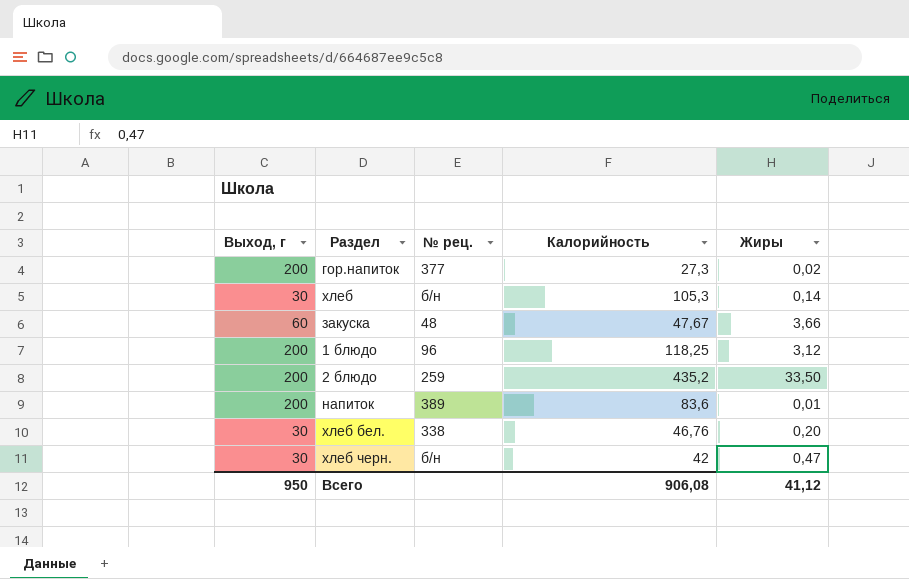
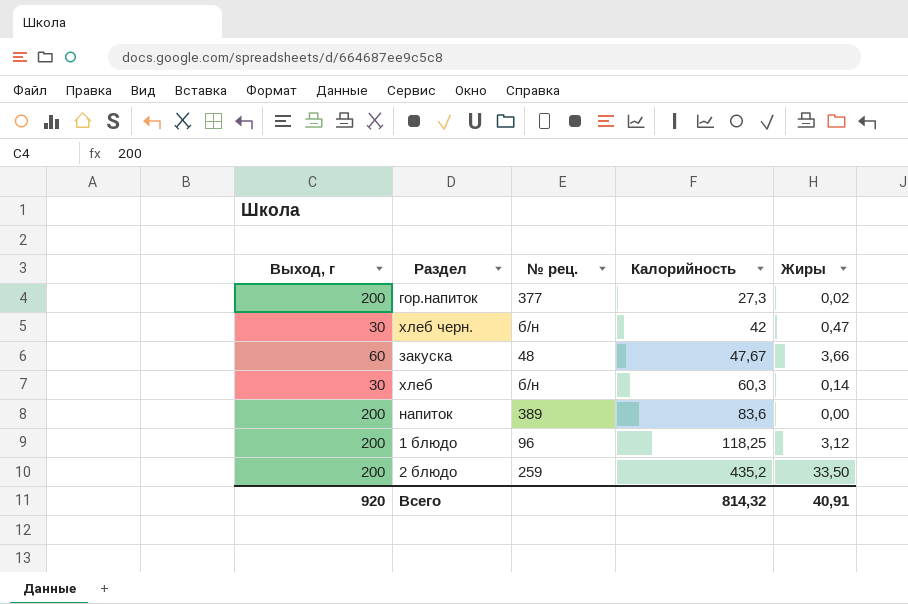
row order: none -> Калорийность ascending
row хлеб бел.: 30 | 338 | 46,76 | 0,20 -> none
хлеб | Калорийность: 105,3 -> 60,3
напиток | Жиры: 0,01 -> 0,00
Всего | Выход, г: 950 -> 920
Всего | Калорийность: 906,08 -> 814,32
Всего | Жиры: 41,12 -> 40,91

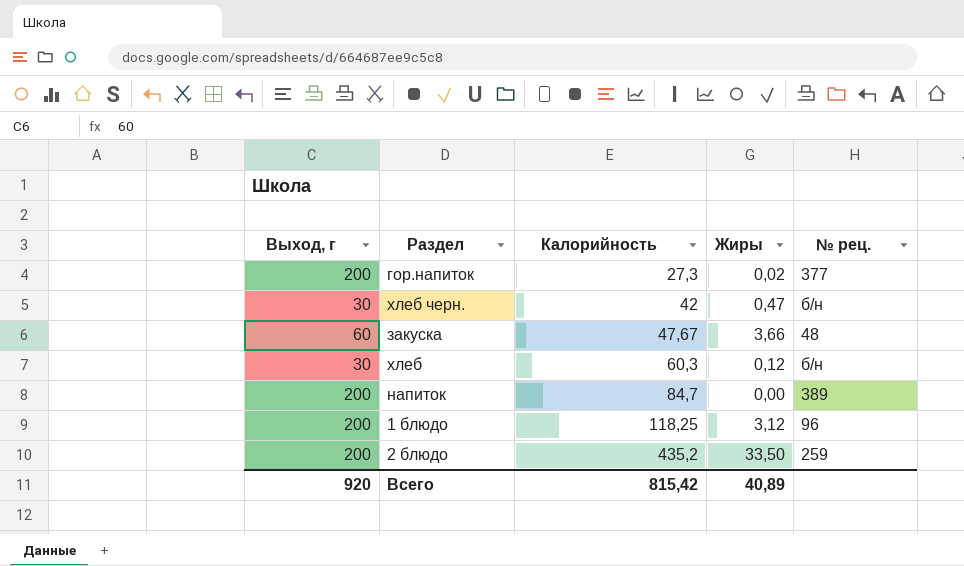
column № рец. | position: 3 -> 5
хлеб | Жиры: 0,14 -> 0,12
напиток | Калорийность: 83,6 -> 84,7
Всего | Калорийность: 814,32 -> 815,42
Всего | Жиры: 40,91 -> 40,89

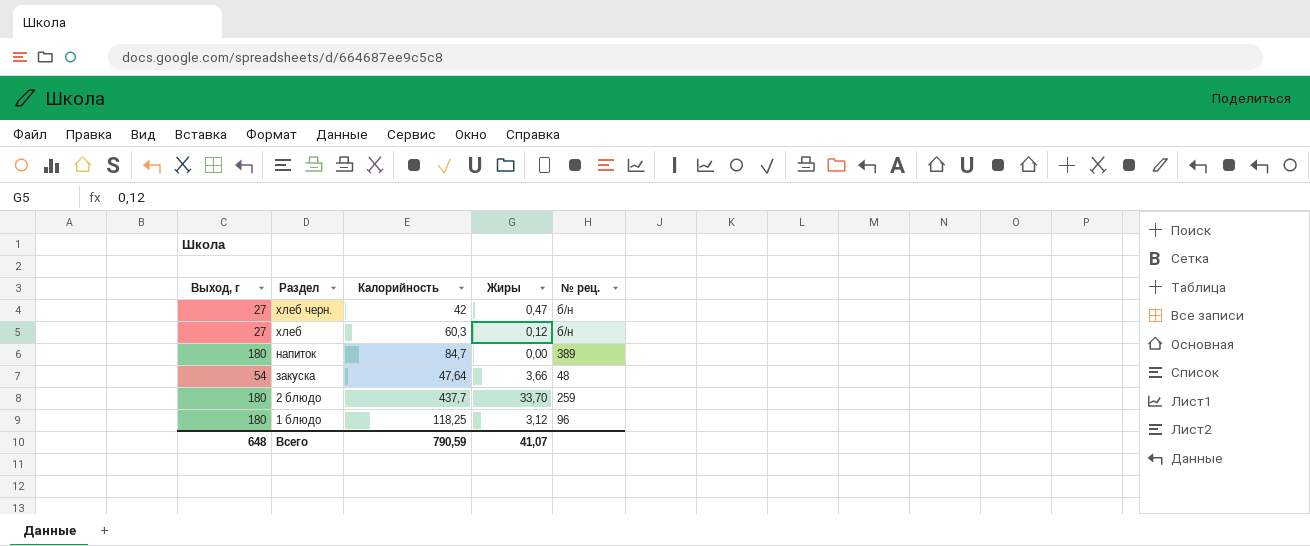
row order: Калорийность ascending -> Раздел descending
row гор.напиток: 200 | 27,3 | 0,02 | 377 -> none
хлеб черн. | Выход, г: 30 -> 27
хлеб | Выход, г: 30 -> 27
напиток | Выход, г: 200 -> 180
закуска | Выход, г: 60 -> 54
закуска | Калорийность: 47,67 -> 47,64
2 блюдо | Выход, г: 200 -> 180
2 блюдо | Калорийность: 435,2 -> 437,7
2 блюдо | Жиры: 33,50 -> 33,70
1 блюдо | Выход, г: 200 -> 180
Всего | Выход, г: 920 -> 648
Всего | Калорийность: 815,42 -> 790,59
Всего | Жиры: 40,89 -> 41,07

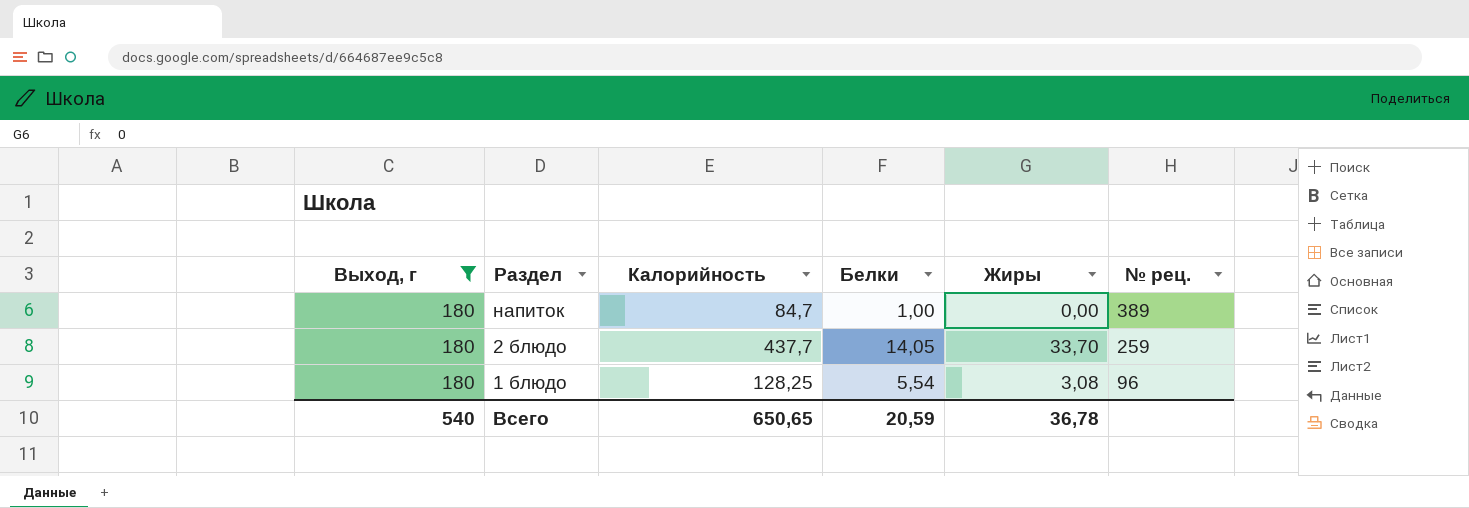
filter: none -> Выход, г = 180
column Белки | position: none -> 4
1 блюдо | Калорийность: 118,25 -> 128,25
1 блюдо | Жиры: 3,12 -> 3,08
Всего | Выход, г: 648 -> 540
Всего | Калорийность: 790,59 -> 650,65
Всего | Жиры: 41,07 -> 36,78

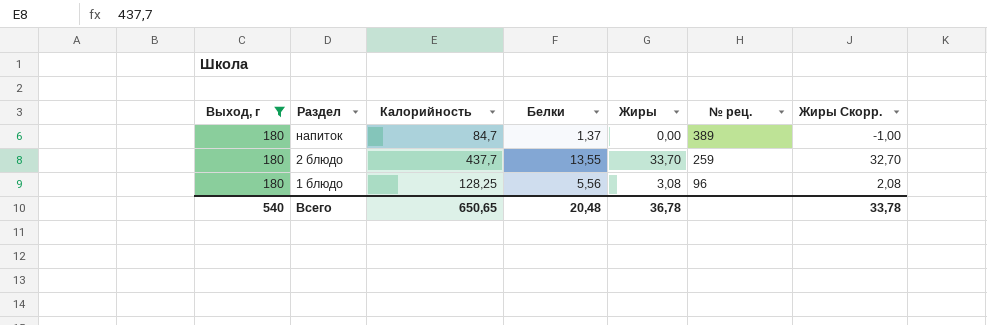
column Жиры Скорр. | formula: none -> [Жиры] - 1
напиток | Белки: 1,00 -> 1,37
2 блюдо | Белки: 14,05 -> 13,55
1 блюдо | Белки: 5,54 -> 5,56
Всего | Белки: 20,59 -> 20,48

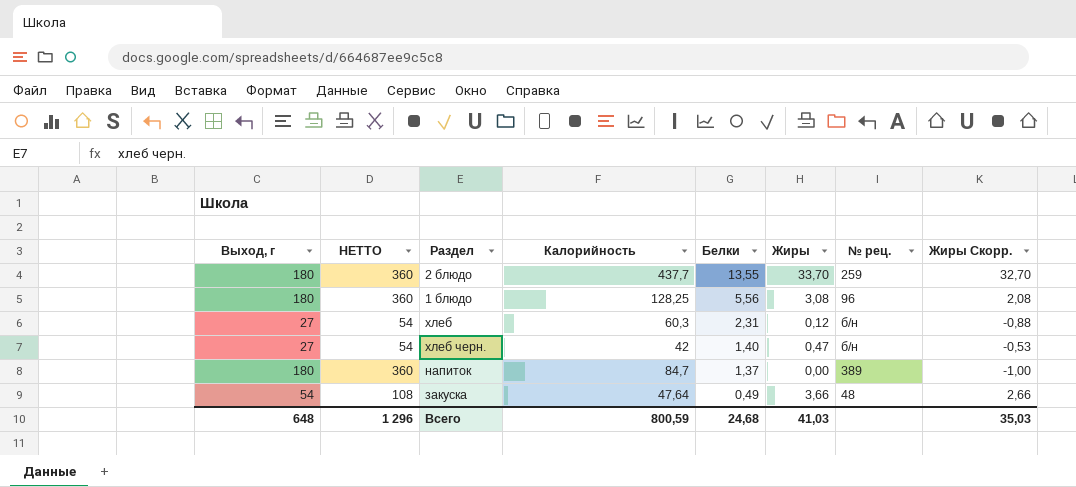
filter: Выход, г = 180 -> none
row order: Раздел descending -> Белки descending
column НЕТТО | formula: none -> [Выход, г] * 2
Всего | Выход, г: 540 -> 648
Всего | Калорийность: 650,65 -> 800,59
Всего | Белки: 20,48 -> 24,68
Всего | Жиры: 36,78 -> 41,03
Всего | Жиры Скорр.: 33,78 -> 35,03

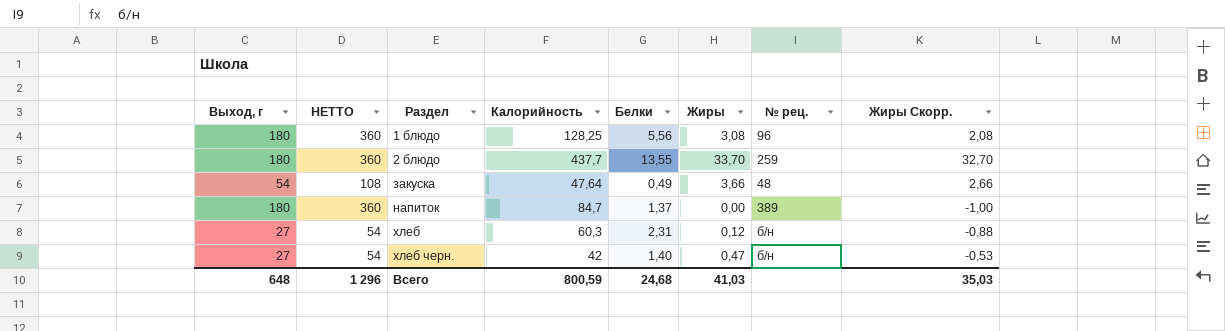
row order: Белки descending -> Раздел ascending

